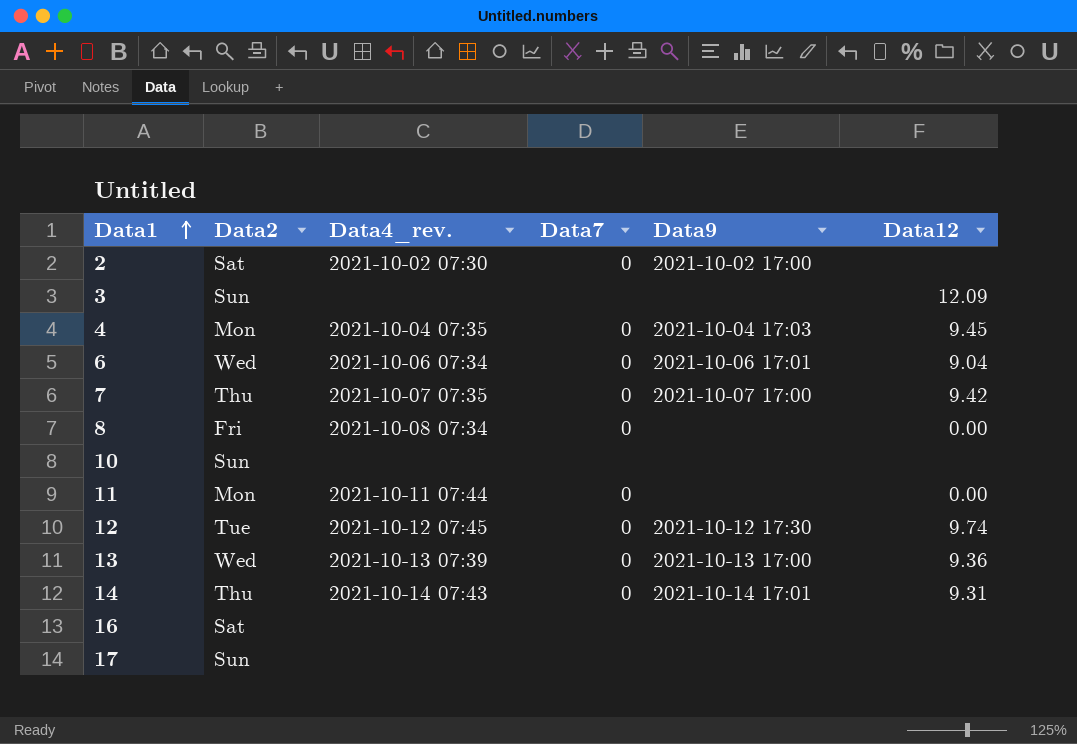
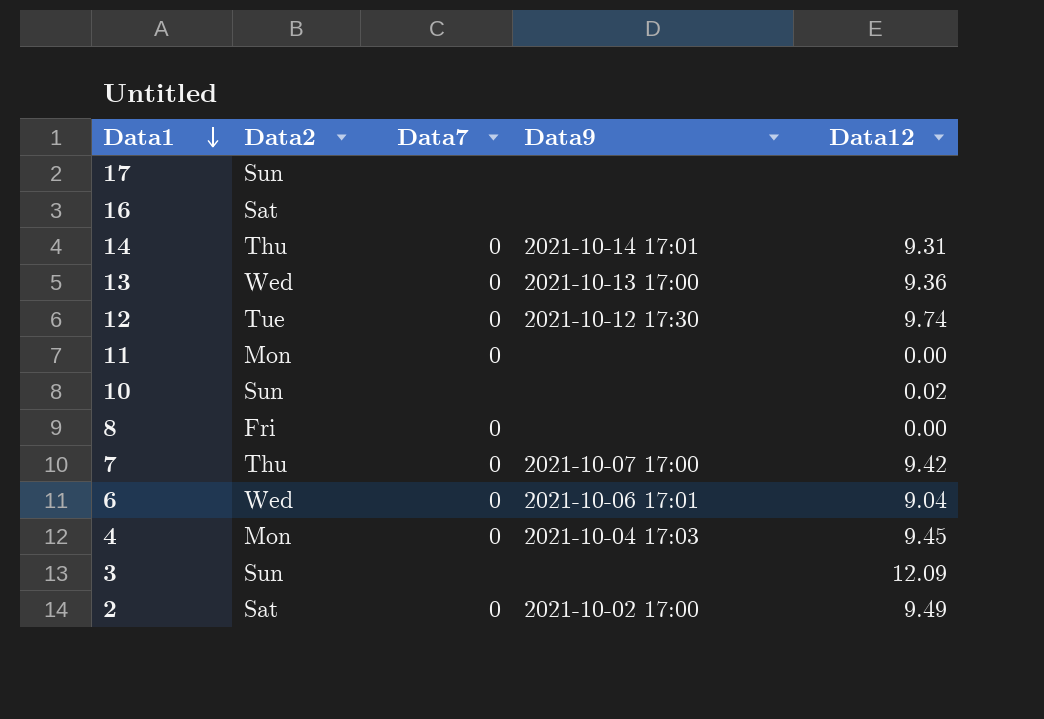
row order: Data1 ascending -> Data1 descending
column Data4_rev. | position: 3 -> none
10 | Data12: none -> 0.02
2 | Data12: none -> 9.49

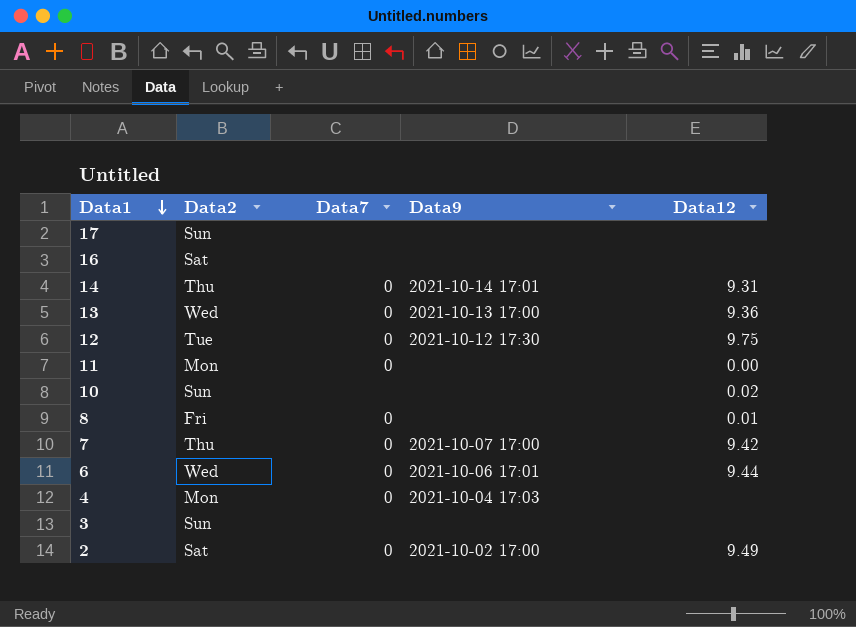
12 | Data12: 9.74 -> 9.75
8 | Data12: 0.00 -> 0.01
6 | Data12: 9.04 -> 9.44
4 | Data12: 9.45 -> none
3 | Data12: 12.09 -> none

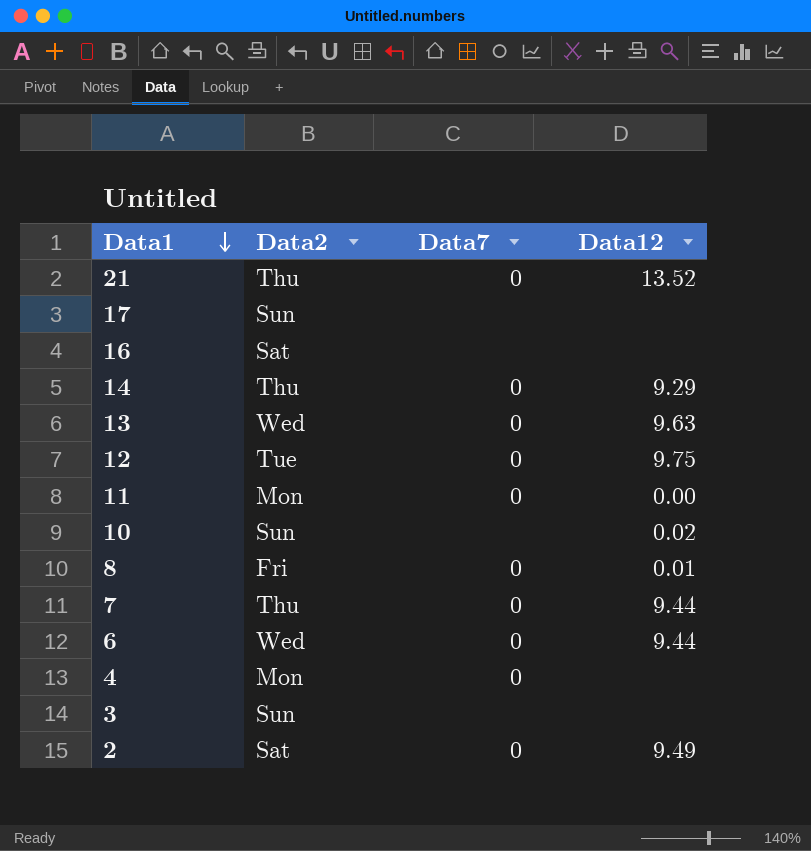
column Data9 | position: 4 -> none
row 21: none -> Thu | 0 | 13.52
14 | Data12: 9.31 -> 9.29
13 | Data12: 9.36 -> 9.63
7 | Data12: 9.42 -> 9.44

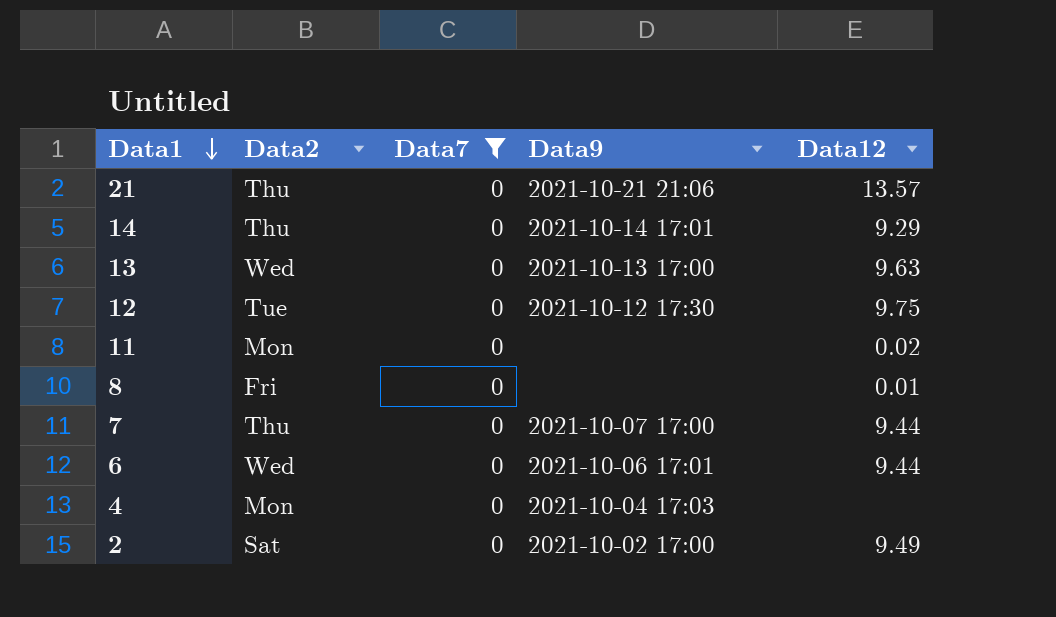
filter: none -> Data7 = 0
column Data9 | position: none -> 4
21 | Data12: 13.52 -> 13.57
11 | Data12: 0.00 -> 0.02

